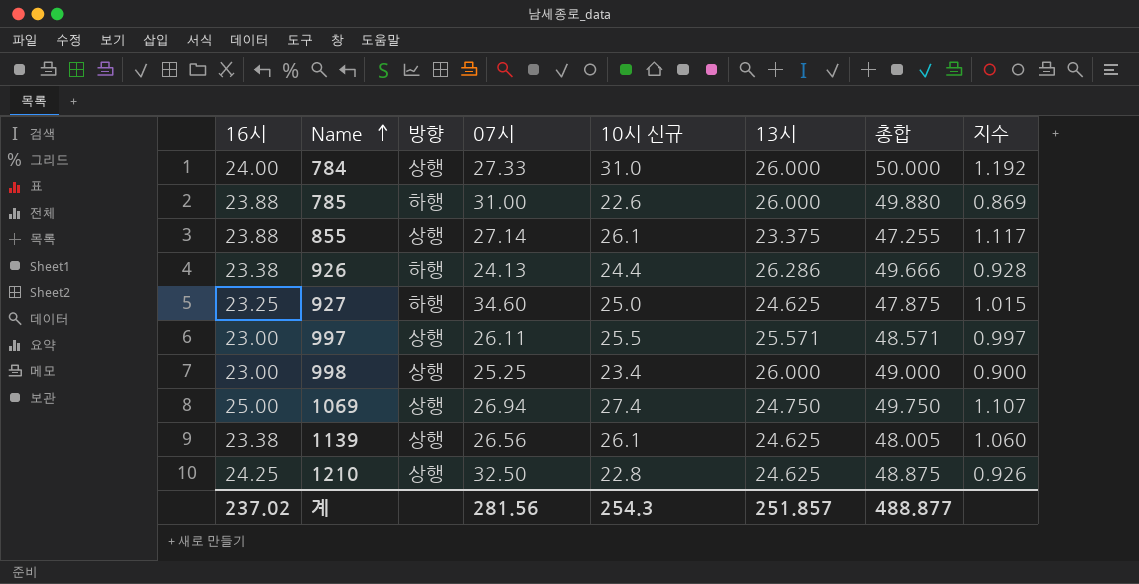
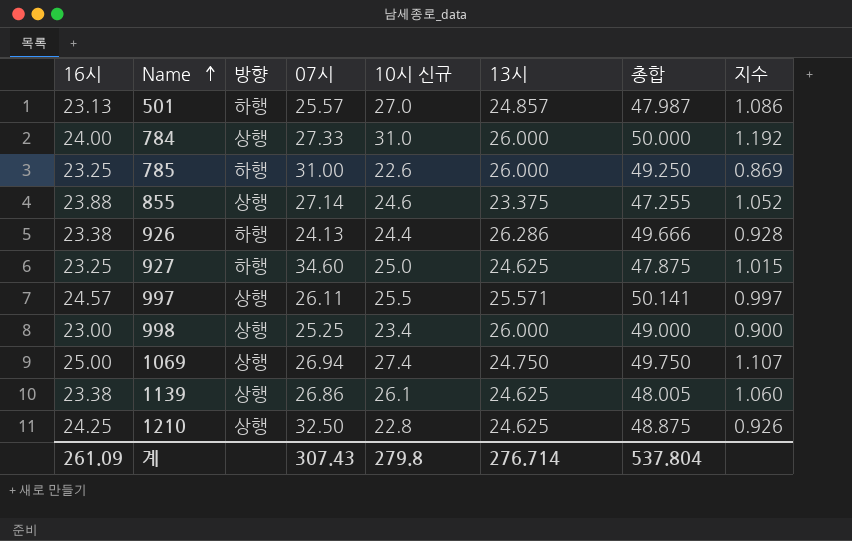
row 501: none -> 23.13 | 하행 | 25.57 | 27.0 | 24.857 | 47.987 | 1.086
785 | 16시: 23.88 -> 23.25
785 | 총합: 49.880 -> 49.250
855 | 10시 신규: 26.1 -> 24.6
855 | 지수: 1.117 -> 1.052
997 | 16시: 23.00 -> 24.57
997 | 총합: 48.571 -> 50.141
1139 | 07시: 26.56 -> 26.86
계 | 16시: 237.02 -> 261.09
계 | 07시: 281.56 -> 307.43
계 | 10시 신규: 254.3 -> 279.8
계 | 13시: 251.857 -> 276.714
계 | 총합: 488.877 -> 537.804

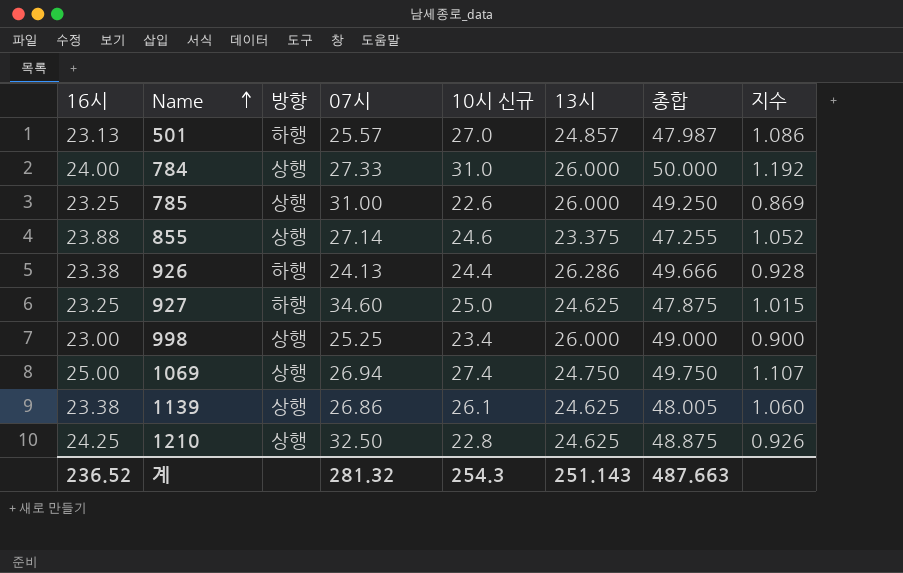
row 997: 24.57 | 상행 | 26.11 | 25.5 | 25.571 | 50.141 | 0.997 -> none
785 | 방향: 하행 -> 상행
계 | 16시: 261.09 -> 236.52
계 | 07시: 307.43 -> 281.32
계 | 10시 신규: 279.8 -> 254.3
계 | 13시: 276.714 -> 251.143
계 | 총합: 537.804 -> 487.663

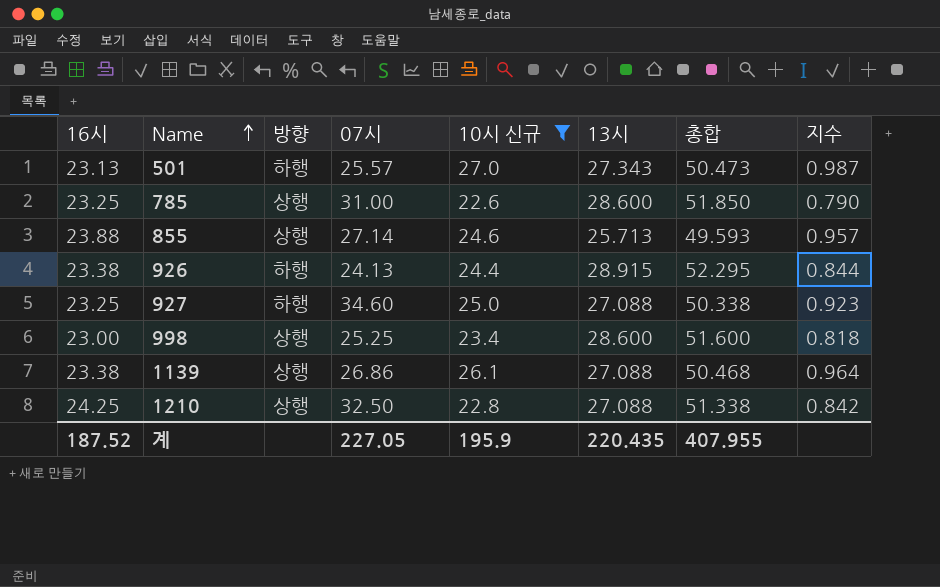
filter: none -> 10시 신규 <= 27.0
501 | 13시: 24.857 -> 27.343
501 | 총합: 47.987 -> 50.473
501 | 지수: 1.086 -> 0.987
785 | 13시: 26.000 -> 28.600
785 | 총합: 49.250 -> 51.850
785 | 지수: 0.869 -> 0.790
855 | 13시: 23.375 -> 25.713
855 | 총합: 47.255 -> 49.593
855 | 지수: 1.052 -> 0.957
926 | 13시: 26.286 -> 28.915
926 | 총합: 49.666 -> 52.295
926 | 지수: 0.928 -> 0.844
927 | 13시: 24.625 -> 27.088
927 | 총합: 47.875 -> 50.338
927 | 지수: 1.015 -> 0.923
998 | 13시: 26.000 -> 28.600
998 | 총합: 49.000 -> 51.600
998 | 지수: 0.900 -> 0.818
1139 | 13시: 24.625 -> 27.088
1139 | 총합: 48.005 -> 50.468
1139 | 지수: 1.060 -> 0.964
1210 | 13시: 24.625 -> 27.088
1210 | 총합: 48.875 -> 51.338
1210 | 지수: 0.926 -> 0.842
계 | 16시: 236.52 -> 187.52
계 | 07시: 281.32 -> 227.05
계 | 10시 신규: 254.3 -> 195.9
계 | 13시: 251.143 -> 220.435
계 | 총합: 487.663 -> 407.955

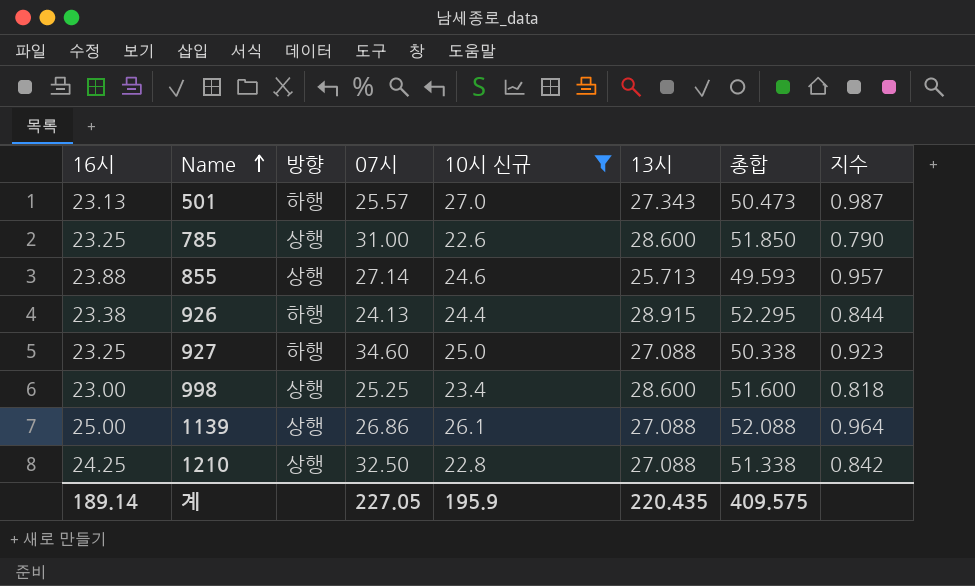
1139 | 16시: 23.38 -> 25.00
1139 | 총합: 50.468 -> 52.088
계 | 16시: 187.52 -> 189.14
계 | 총합: 407.955 -> 409.575

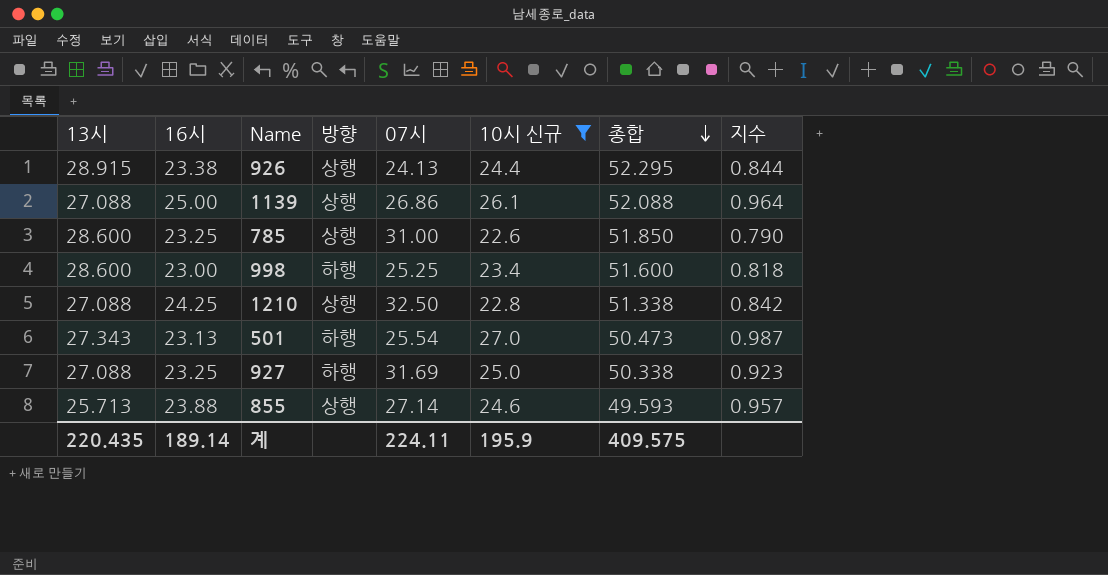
row order: Name ascending -> 총합 descending
column 13시 | position: 6 -> 1
926 | 방향: 하행 -> 상행
998 | 방향: 상행 -> 하행
501 | 07시: 25.57 -> 25.54
927 | 07시: 34.60 -> 31.69
계 | 07시: 227.05 -> 224.11

